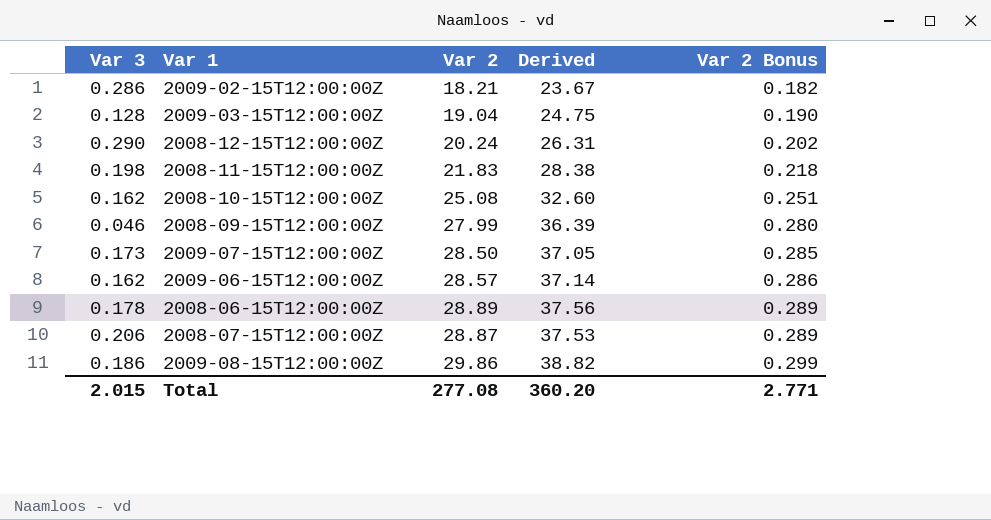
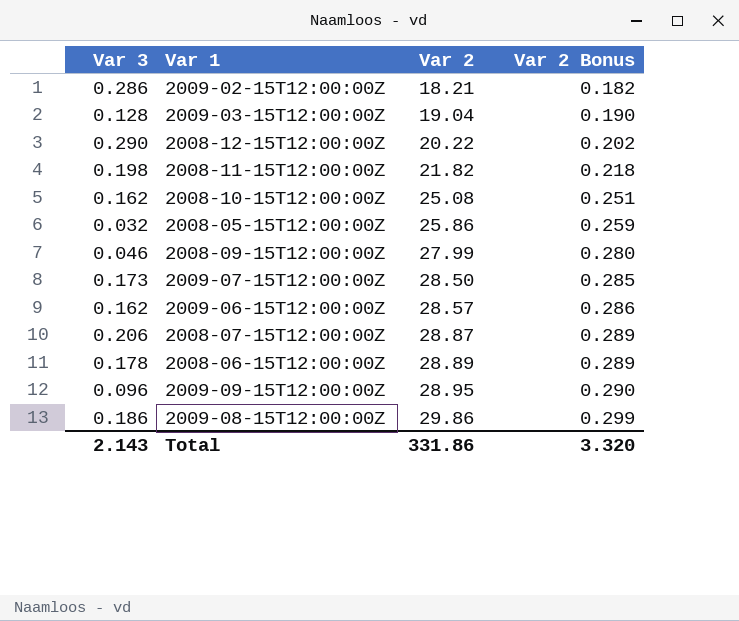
row order: Var 2 Bonus ascending -> Var 2 ascending
column Derived | formula: [Var 2] * 1.3 -> none
2008-12-15T12:00:00Z | Var 2: 20.24 -> 20.22
2008-11-15T12:00:00Z | Var 2: 21.83 -> 21.82
row 2008-05-15T12:00:00Z: none -> 0.032 | 25.86 | 0.259
row 2009-09-15T12:00:00Z: none -> 0.096 | 28.95 | 0.290
Total | Var 3: 2.015 -> 2.143
Total | Var 2: 277.08 -> 331.86
Total | Var 2 Bonus: 2.771 -> 3.320

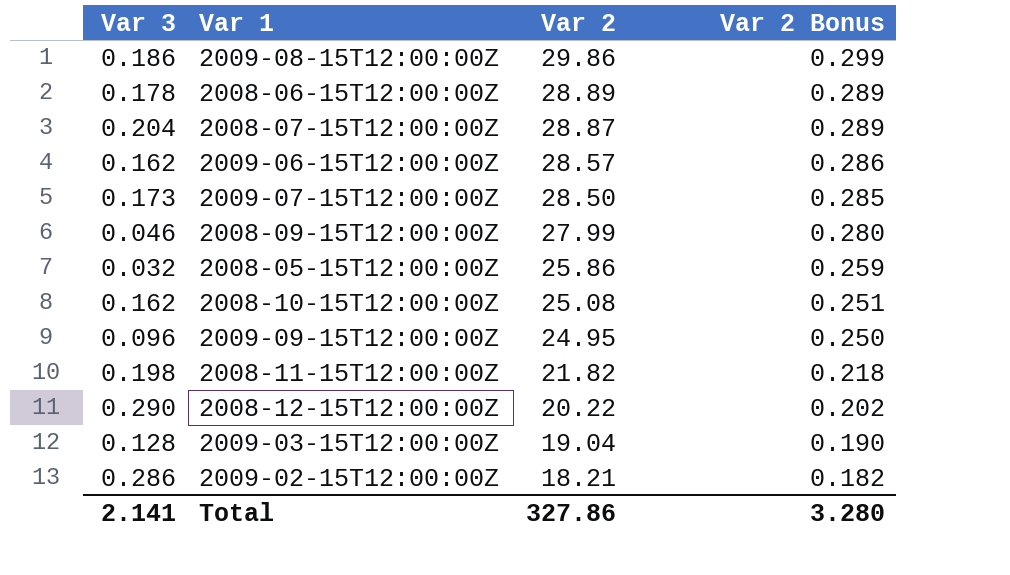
row order: Var 2 ascending -> Var 2 descending
2008-07-15T12:00:00Z | Var 3: 0.206 -> 0.204
2009-09-15T12:00:00Z | Var 2: 28.95 -> 24.95
2009-09-15T12:00:00Z | Var 2 Bonus: 0.290 -> 0.250
Total | Var 3: 2.143 -> 2.141
Total | Var 2: 331.86 -> 327.86
Total | Var 2 Bonus: 3.320 -> 3.280

